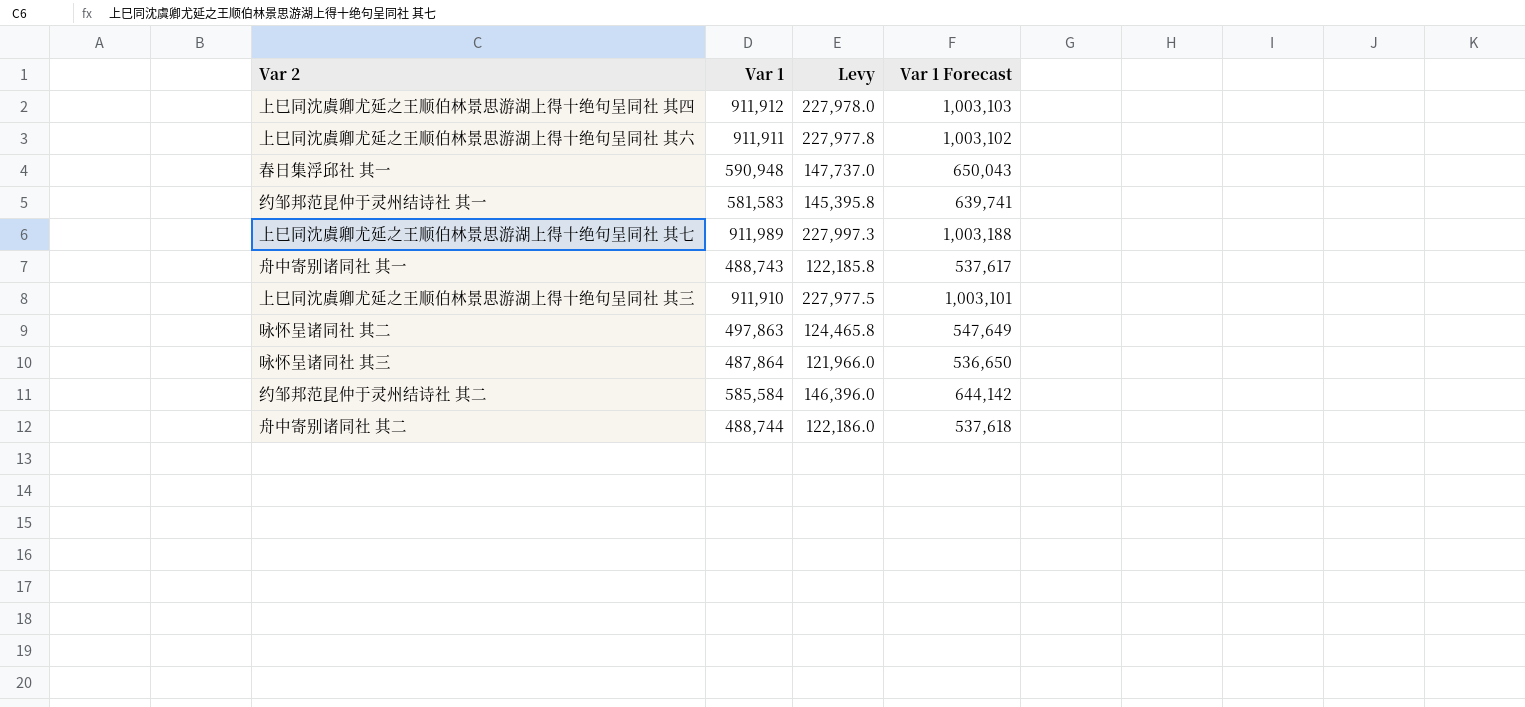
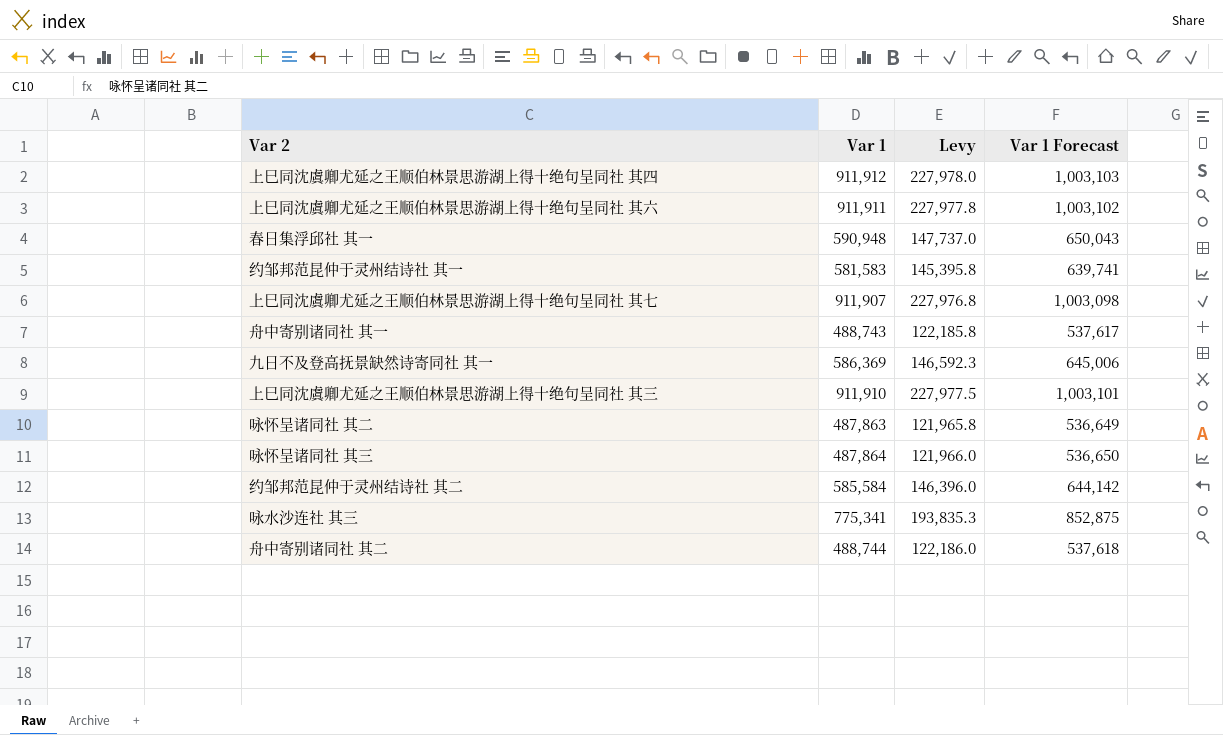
上巳同沈虞卿尤延之王顺伯林景思游湖上得十绝句呈同社 其七 | Var 1: 911,989 -> 911,907
上巳同沈虞卿尤延之王顺伯林景思游湖上得十绝句呈同社 其七 | Levy: 227,997.3 -> 227,976.8
上巳同沈虞卿尤延之王顺伯林景思游湖上得十绝句呈同社 其七 | Var 1 Forecast: 1,003,188 -> 1,003,098
row 九日不及登高抚景缺然诗寄同社 其一: none -> 586,369 | 146,592.3 | 645,006
咏怀呈诸同社 其二 | Var 1: 497,863 -> 487,863
咏怀呈诸同社 其二 | Levy: 124,465.8 -> 121,965.8
咏怀呈诸同社 其二 | Var 1 Forecast: 547,649 -> 536,649
row 咏水沙连社 其三: none -> 775,341 | 193,835.3 | 852,875

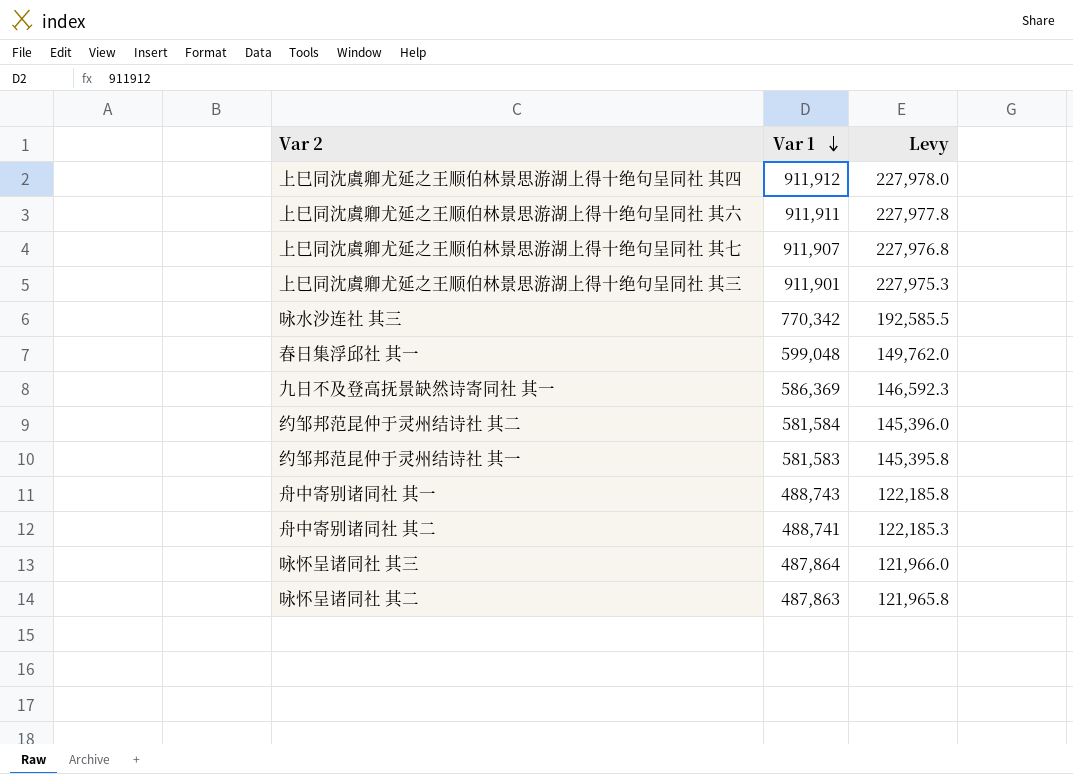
row order: none -> Var 1 descending
column Var 1 Forecast | formula: [Var 1] * 1.1 -> none
上巳同沈虞卿尤延之王顺伯林景思游湖上得十绝句呈同社 其三 | Var 1: 911,910 -> 911,901
上巳同沈虞卿尤延之王顺伯林景思游湖上得十绝句呈同社 其三 | Levy: 227,977.5 -> 227,975.3
咏水沙连社 其三 | Var 1: 775,341 -> 770,342
咏水沙连社 其三 | Levy: 193,835.3 -> 192,585.5
春日集浮邱社 其一 | Var 1: 590,948 -> 599,048
春日集浮邱社 其一 | Levy: 147,737.0 -> 149,762.0
约邹邦范昆仲于灵州结诗社 其二 | Var 1: 585,584 -> 581,584
约邹邦范昆仲于灵州结诗社 其二 | Levy: 146,396.0 -> 145,396.0
舟中寄别诸同社 其二 | Var 1: 488,744 -> 488,741
舟中寄别诸同社 其二 | Levy: 122,186.0 -> 122,185.3

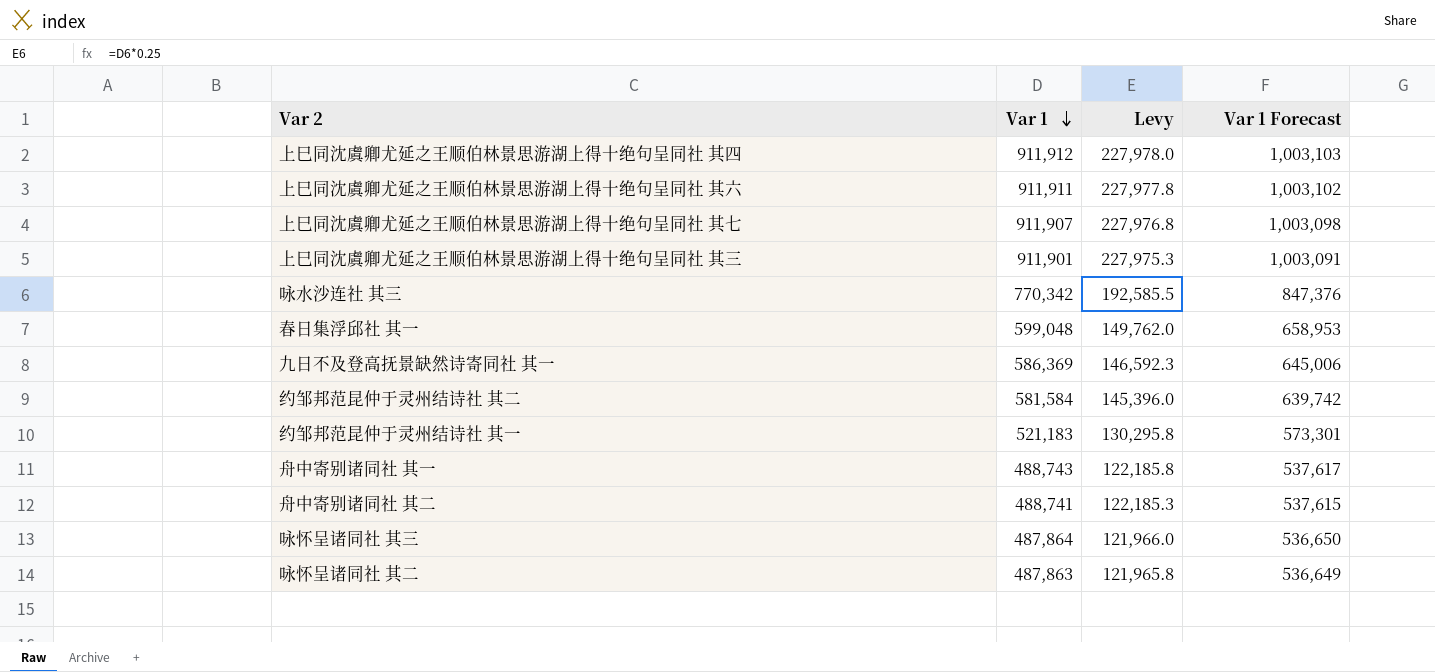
column Var 1 Forecast | formula: none -> [Var 1] * 1.1
约邹邦范昆仲于灵州结诗社 其一 | Var 1: 581,583 -> 521,183
约邹邦范昆仲于灵州结诗社 其一 | Levy: 145,395.8 -> 130,295.8

